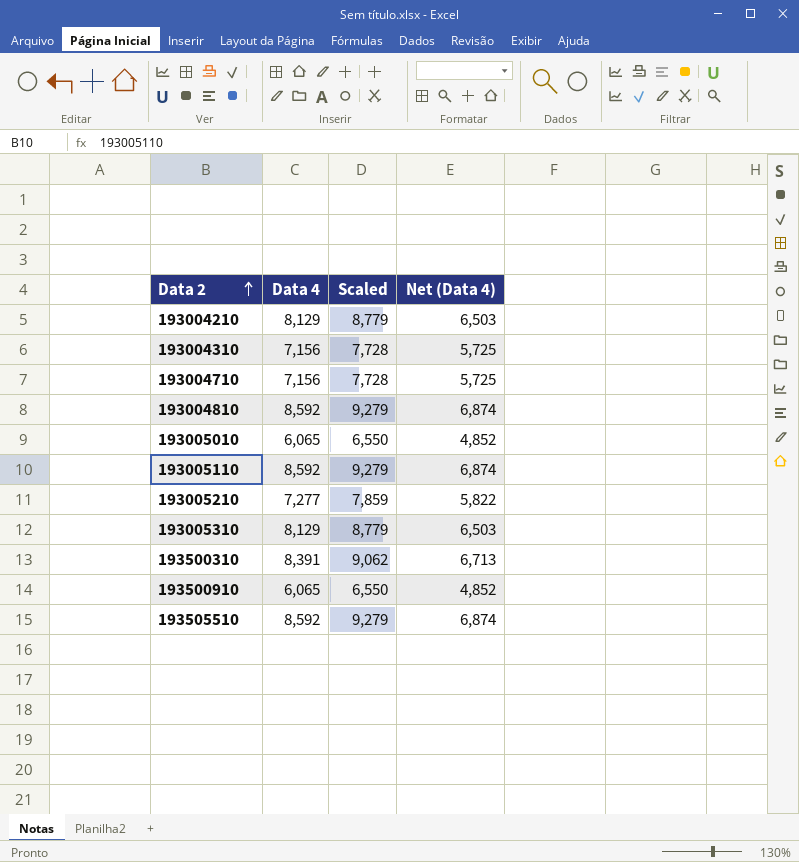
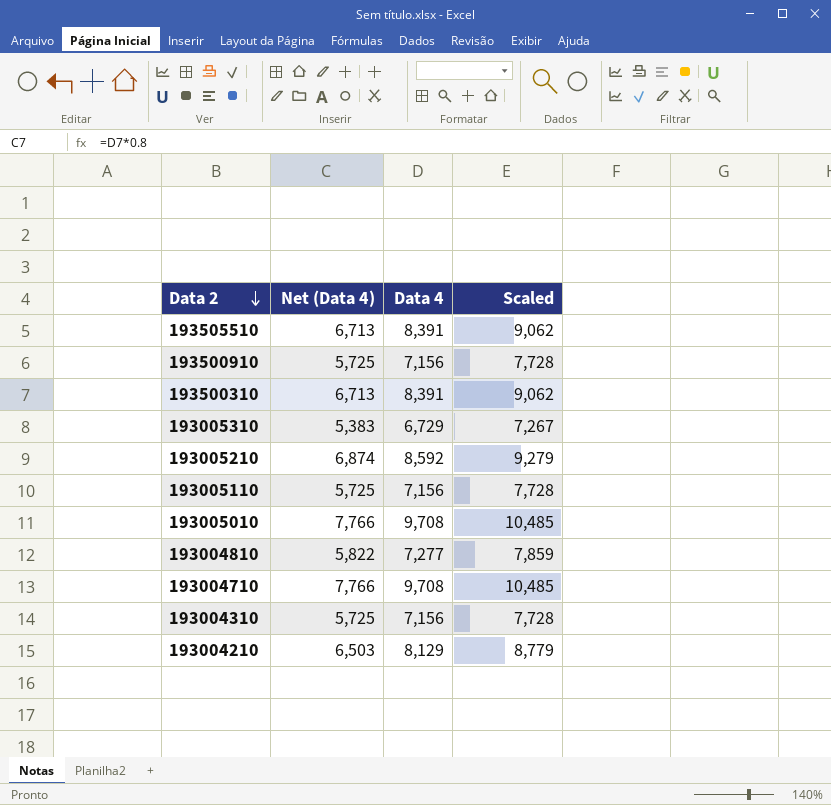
row order: Data 2 ascending -> Data 2 descending
column Net (Data 4) | position: 4 -> 2
193505510 | Net (Data 4): 6,874 -> 6,713
193505510 | Data 4: 8,592 -> 8,391
193505510 | Scaled: 9,279 -> 9,062
193500910 | Net (Data 4): 4,852 -> 5,725
193500910 | Data 4: 6,065 -> 7,156
193500910 | Scaled: 6,550 -> 7,728
193005310 | Net (Data 4): 6,503 -> 5,383
193005310 | Data 4: 8,129 -> 6,729
193005310 | Scaled: 8,779 -> 7,267
193005210 | Net (Data 4): 5,822 -> 6,874
193005210 | Data 4: 7,277 -> 8,592
193005210 | Scaled: 7,859 -> 9,279
193005110 | Net (Data 4): 6,874 -> 5,725
193005110 | Data 4: 8,592 -> 7,156
193005110 | Scaled: 9,279 -> 7,728
193005010 | Net (Data 4): 4,852 -> 7,766
193005010 | Data 4: 6,065 -> 9,708
193005010 | Scaled: 6,550 -> 10,485
193004810 | Net (Data 4): 6,874 -> 5,822
193004810 | Data 4: 8,592 -> 7,277
193004810 | Scaled: 9,279 -> 7,859
193004710 | Net (Data 4): 5,725 -> 7,766
193004710 | Data 4: 7,156 -> 9,708
193004710 | Scaled: 7,728 -> 10,485

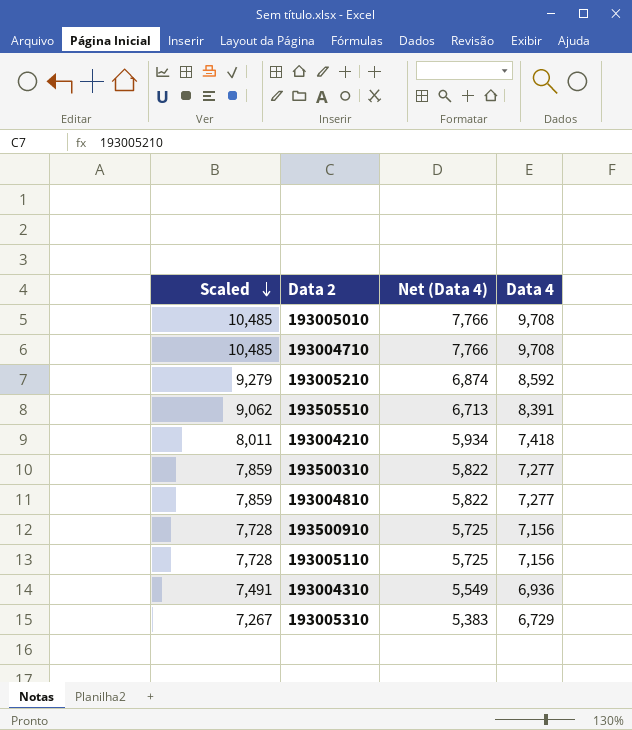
row order: Data 2 descending -> Scaled descending
column Scaled | position: 4 -> 1
193004210 | Scaled: 8,779 -> 8,011
193004210 | Net (Data 4): 6,503 -> 5,934
193004210 | Data 4: 8,129 -> 7,418
193500310 | Scaled: 9,062 -> 7,859
193500310 | Net (Data 4): 6,713 -> 5,822
193500310 | Data 4: 8,391 -> 7,277
193004310 | Scaled: 7,728 -> 7,491
193004310 | Net (Data 4): 5,725 -> 5,549
193004310 | Data 4: 7,156 -> 6,936

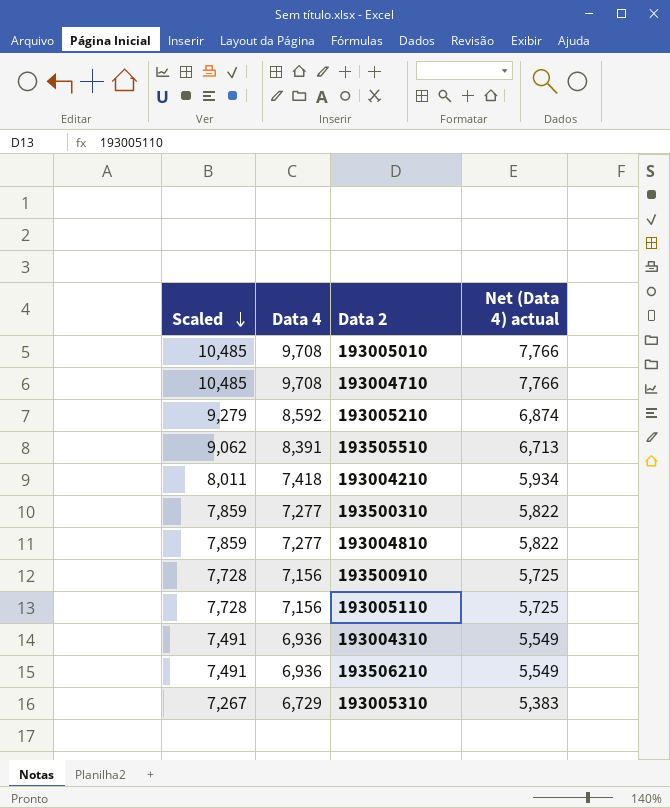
column Data 4 | position: 4 -> 2
column name: Net (Data 4) -> Net (Data 4) actual
row 193506210: none -> 7,491 | 6,936 | 5,549

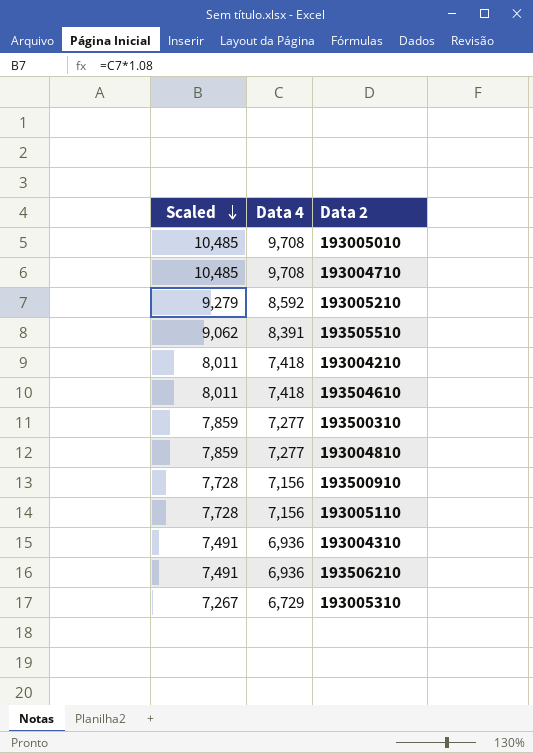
column Net (Data 4) actual | formula: [Data 4] * 0.8 -> none
row 193504610: none -> 8,011 | 7,418

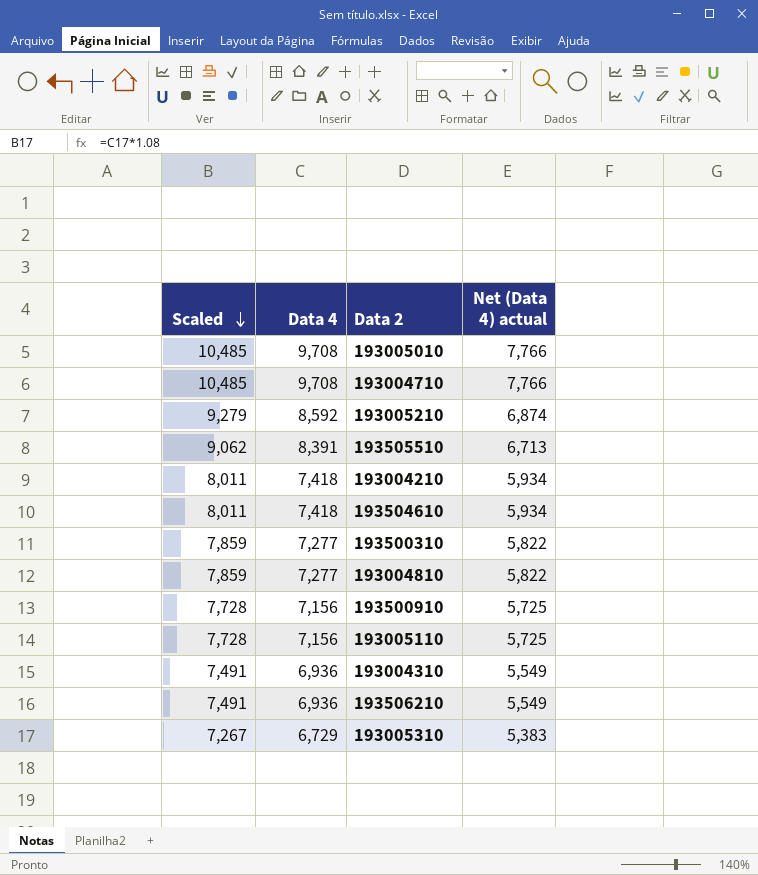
column Net (Data 4) actual | formula: none -> [Data 4] * 0.8

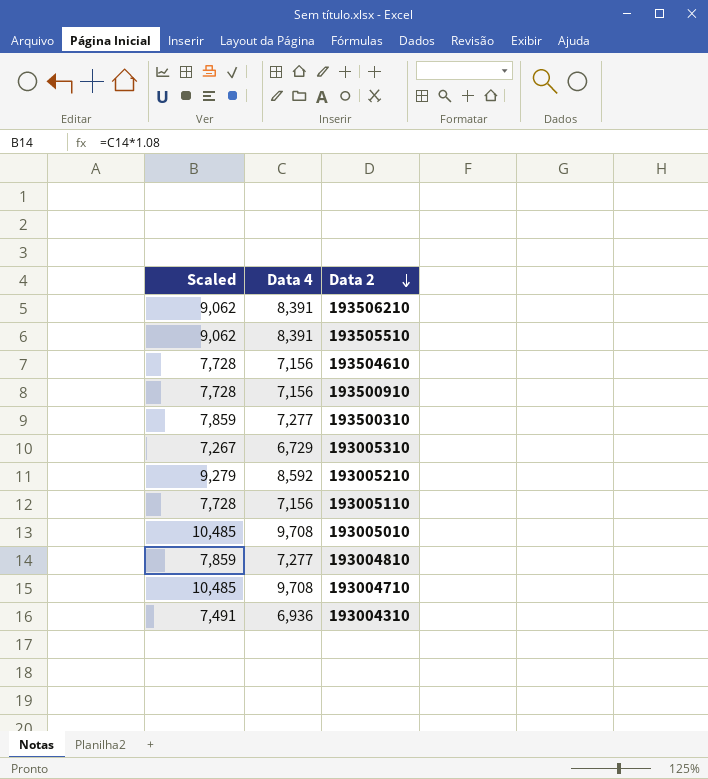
row order: Scaled descending -> Data 2 descending
column Net (Data 4) actual | formula: [Data 4] * 0.8 -> none
row 193004210: 8,011 | 7,418 | 5,934 -> none
193506210 | Scaled: 7,491 -> 9,062
193506210 | Data 4: 6,936 -> 8,391
193504610 | Scaled: 8,011 -> 7,728
193504610 | Data 4: 7,418 -> 7,156

